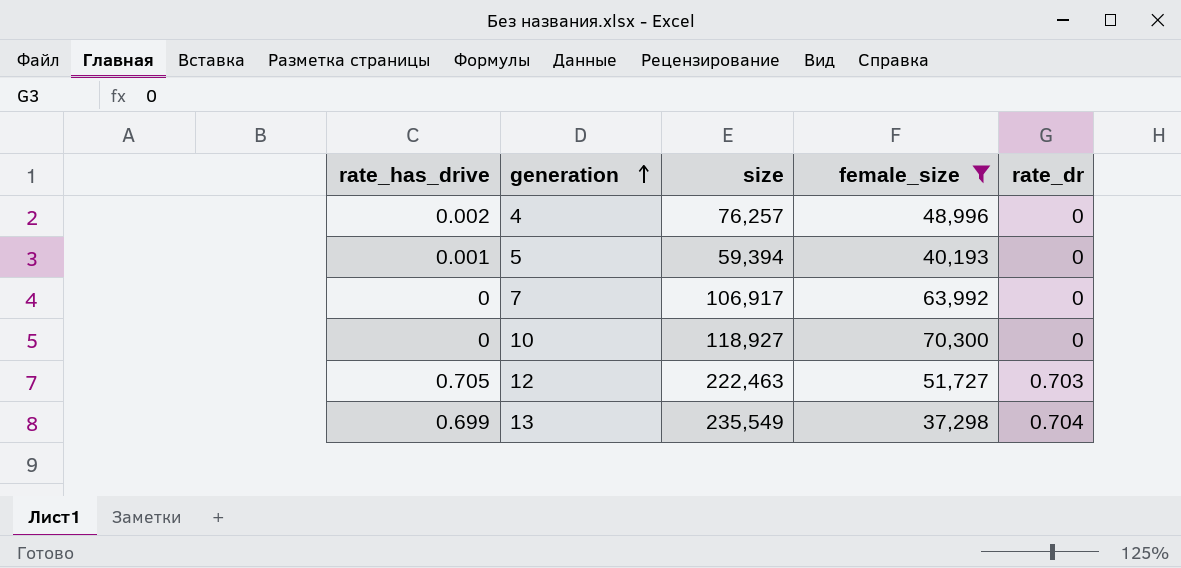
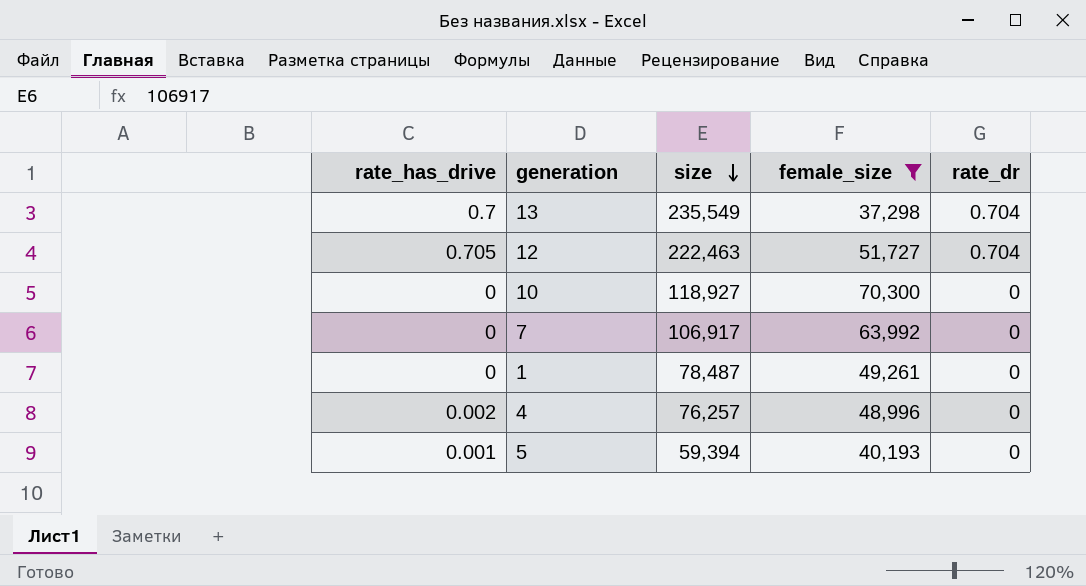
row order: generation ascending -> size descending
13 | rate_has_drive: 0.699 -> 0.7
12 | rate_dr: 0.703 -> 0.704
row 1: none -> 0 | 78,487 | 49,261 | 0

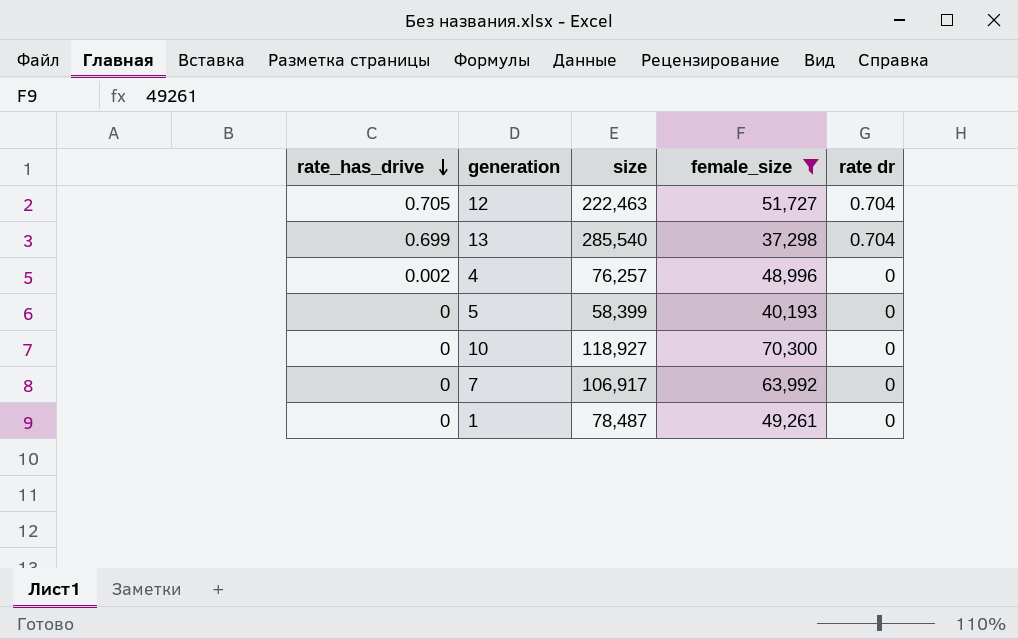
row order: size descending -> rate_has_drive descending
column name: rate_dr -> rate dr
13 | rate_has_drive: 0.7 -> 0.699
13 | size: 235,549 -> 285,540
5 | rate_has_drive: 0.001 -> 0
5 | size: 59,394 -> 58,399

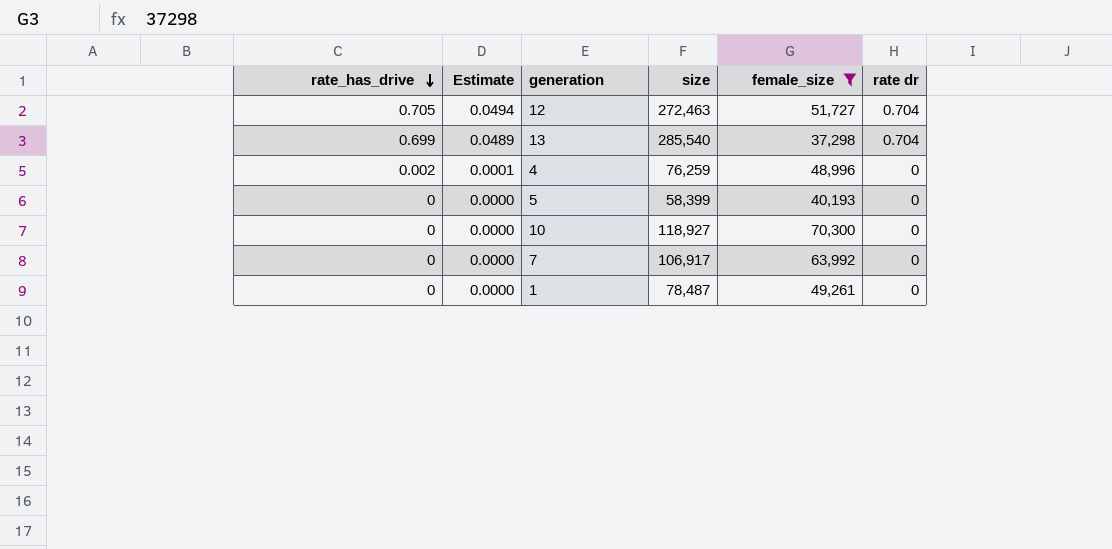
column Estimate | formula: none -> [rate_has_drive] * 0.07
12 | size: 222,463 -> 272,463
4 | size: 76,257 -> 76,259

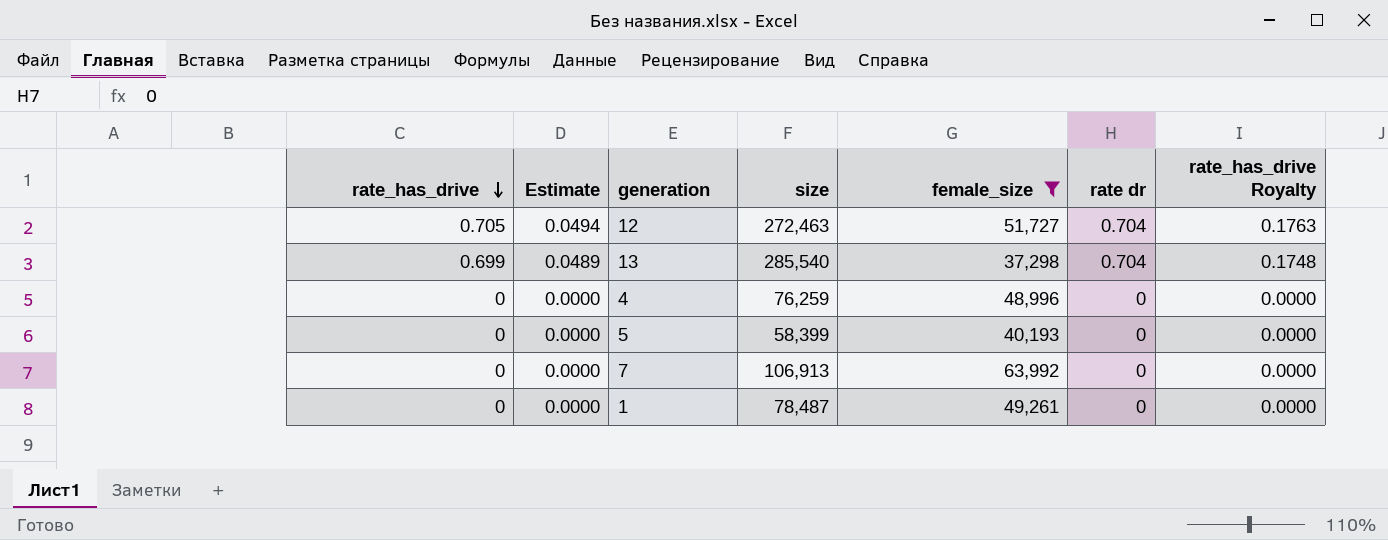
column rate_has_drive Royalty | formula: none -> [rate_has_drive] * 0.25
row 10: 0 | 0.0000 | 118,927 | 70,300 | 0 -> none
4 | rate_has_drive: 0.002 -> 0
4 | Estimate: 0.0001 -> 0.0000
7 | size: 106,917 -> 106,913

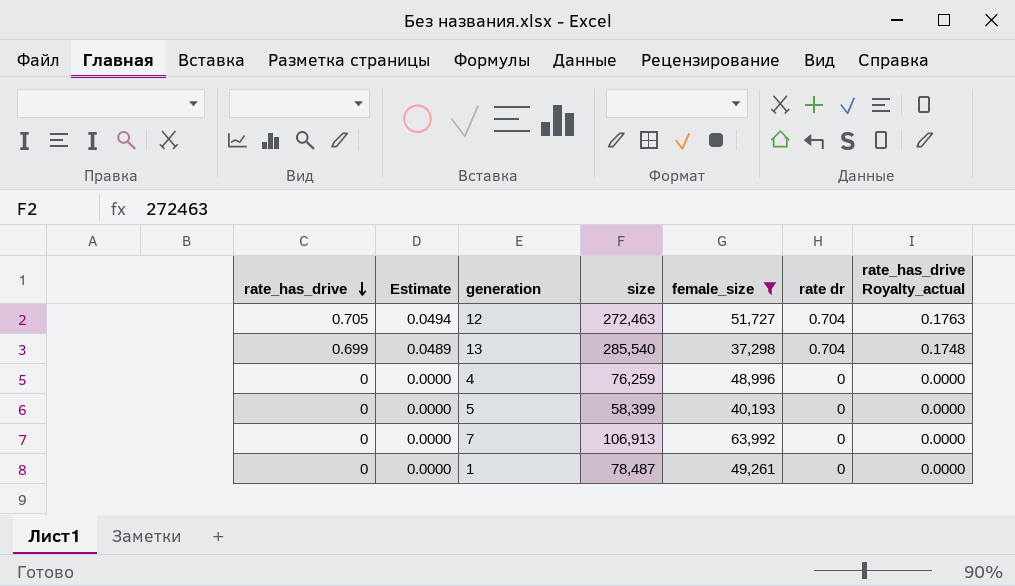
column name: rate_has_drive Royalty -> rate_has_drive Royalty_actual

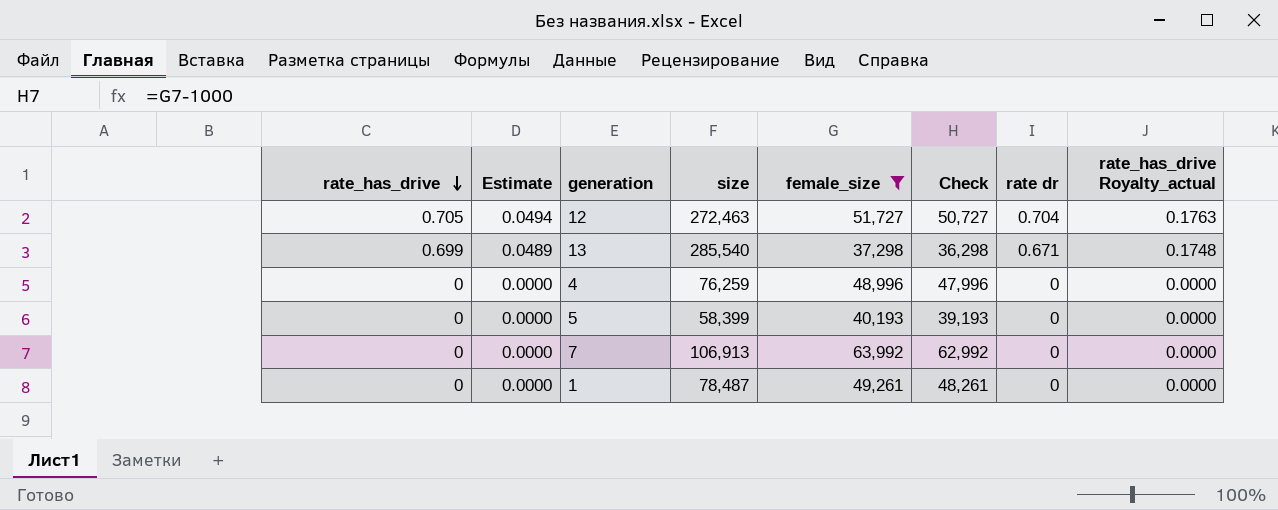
column Check | formula: none -> [female_size] - 1000
13 | rate dr: 0.704 -> 0.671

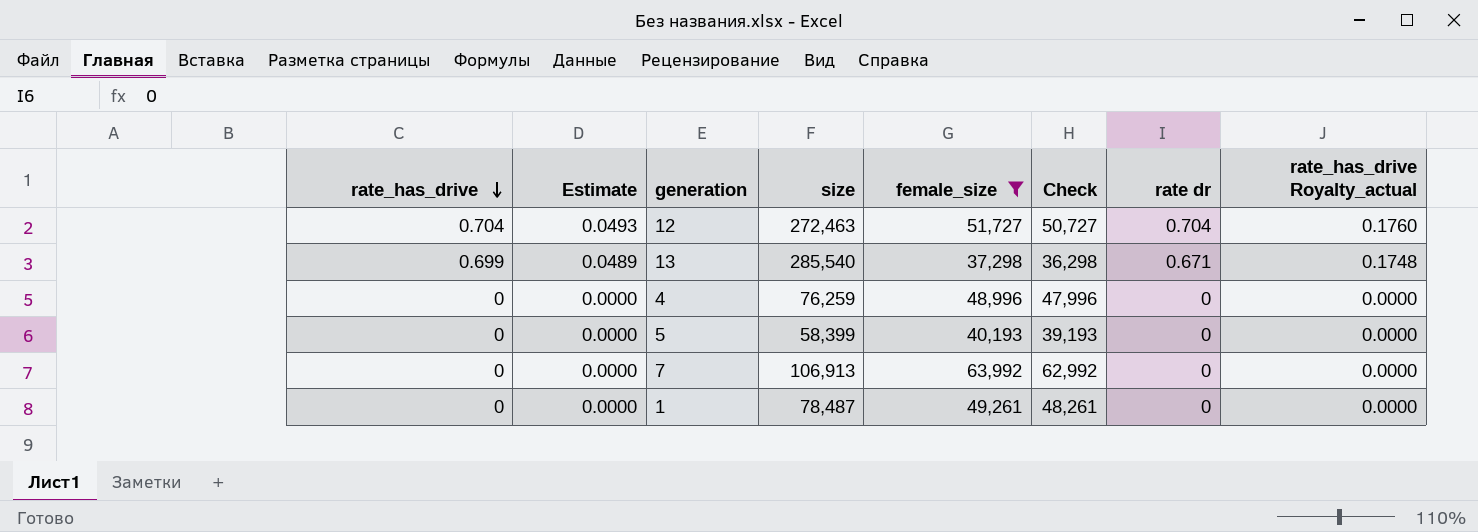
12 | rate_has_drive: 0.705 -> 0.704
12 | Estimate: 0.0494 -> 0.0493
12 | rate_has_drive Royalty_actual: 0.1763 -> 0.1760

